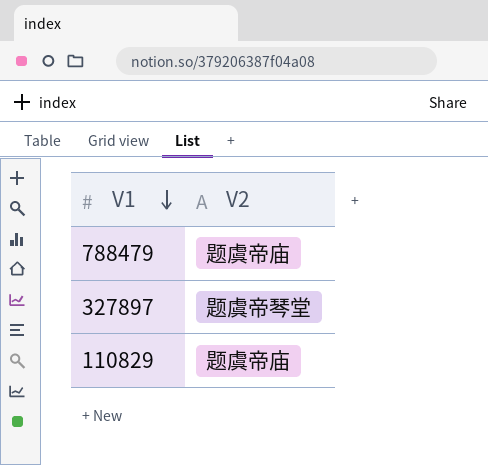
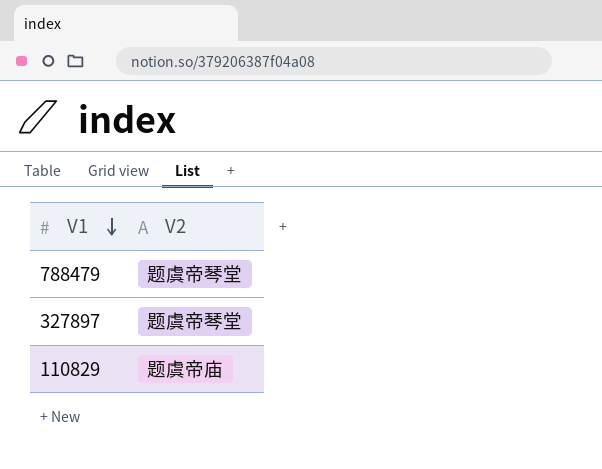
788479 | V2: 题虞帝庙 -> 题虞帝琴堂

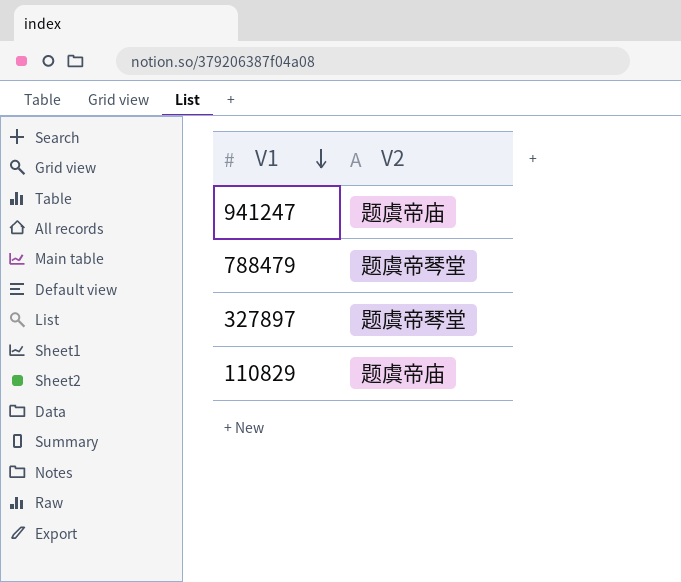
row 941247: none -> 题虞帝庙

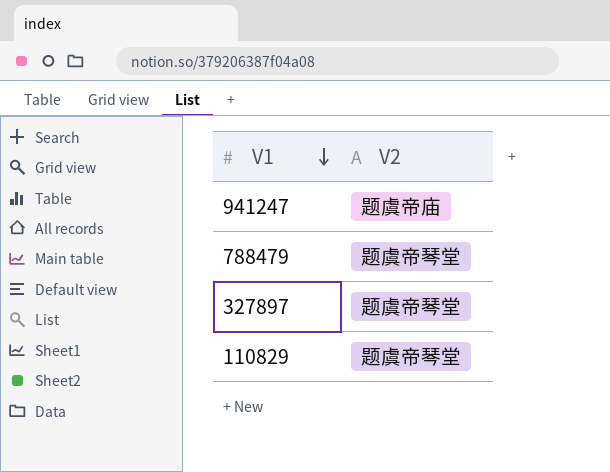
110829 | V2: 题虞帝庙 -> 题虞帝琴堂

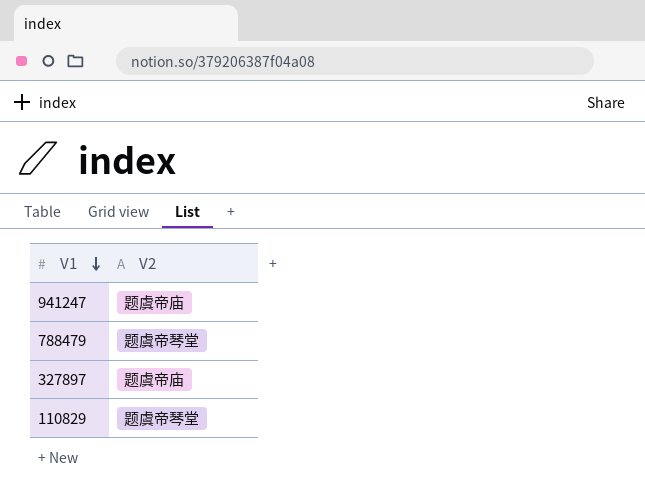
327897 | V2: 题虞帝琴堂 -> 题虞帝庙

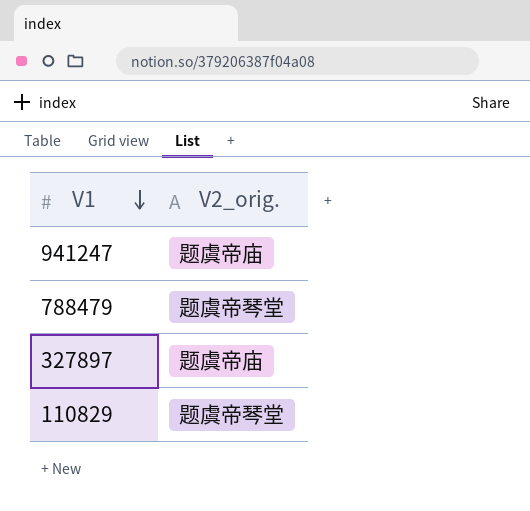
column name: V2 -> V2_orig.

